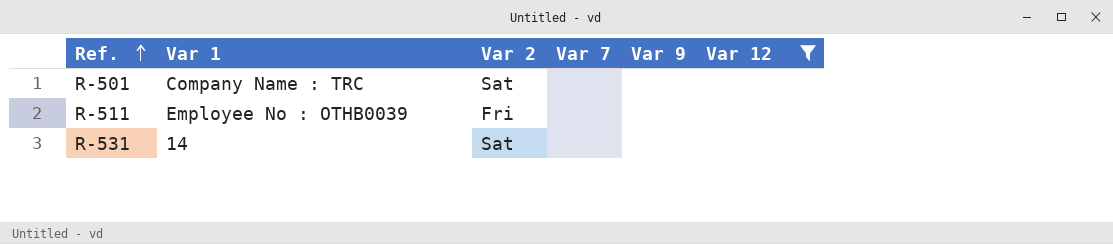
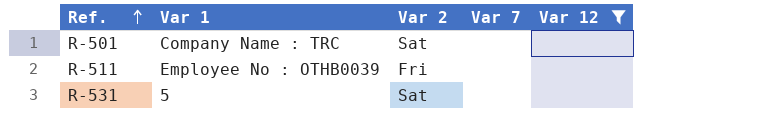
column Var 9 | position: 5 -> none
R-531 | Var 1: 14 -> 5

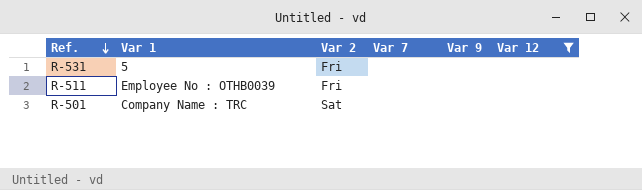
row order: Ref. ascending -> Ref. descending
column Var 9 | position: none -> 5
R-531 | Var 2: Sat -> Fri

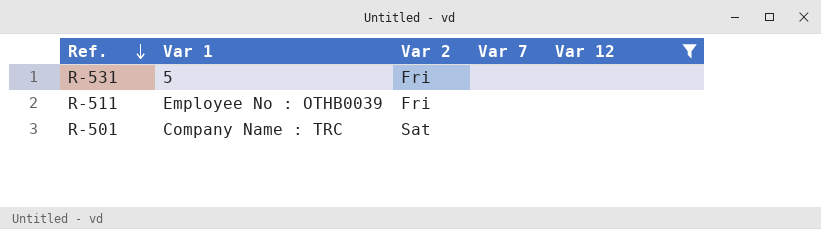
column Var 9 | position: 5 -> none

